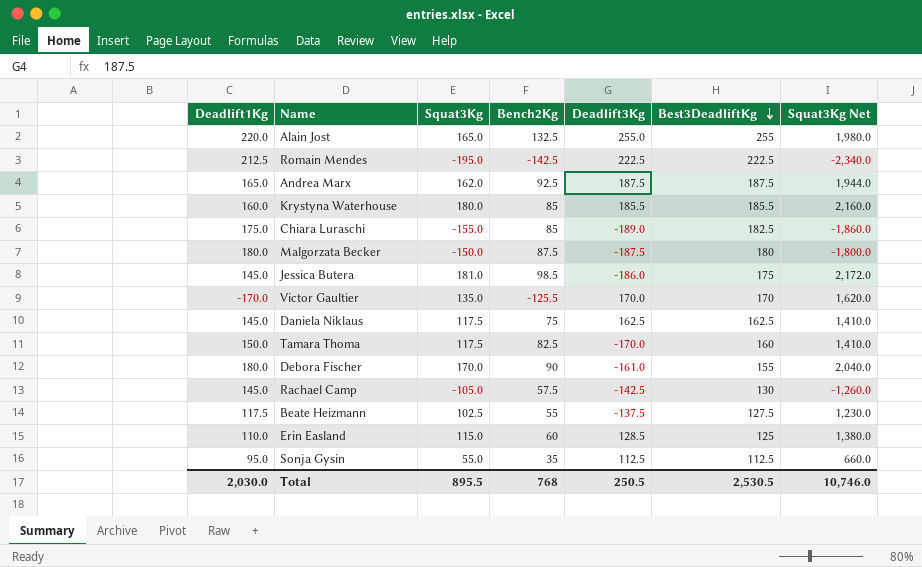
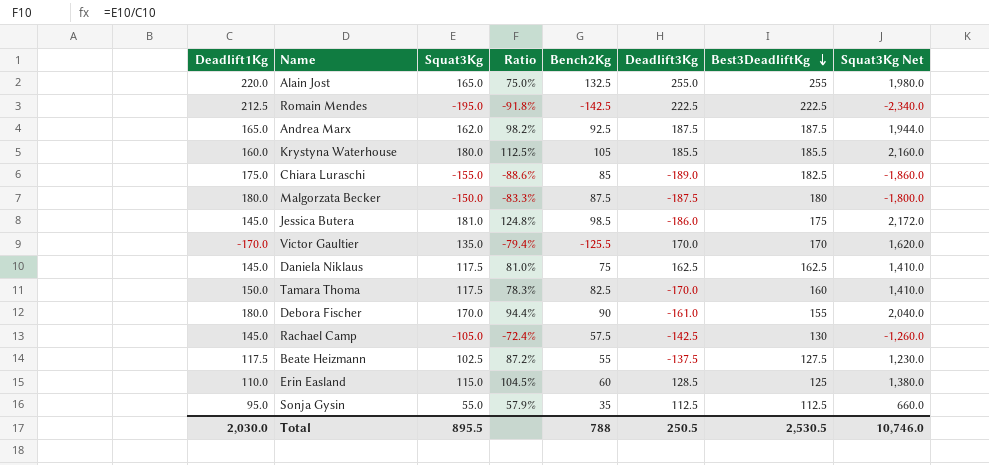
column Ratio | formula: none -> [Squat3Kg] / [Deadlift1Kg]
Krystyna Waterhouse | Bench2Kg: 85 -> 105
Total | Bench2Kg: 768 -> 788

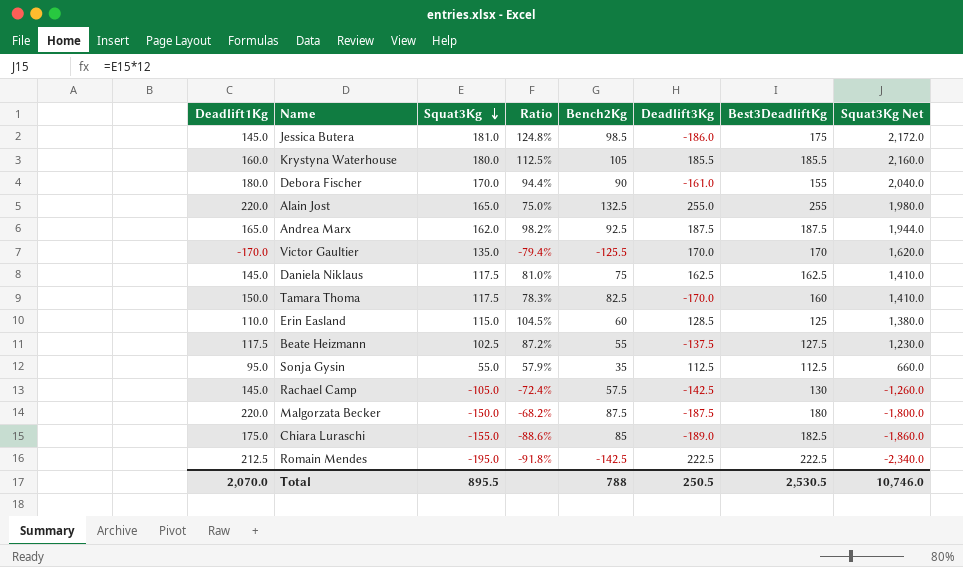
row order: Best3DeadliftKg descending -> Squat3Kg descending
Malgorzata Becker | Deadlift1Kg: 180.0 -> 220.0
Malgorzata Becker | Ratio: -83.3% -> -68.2%
Total | Deadlift1Kg: 2,030.0 -> 2,070.0

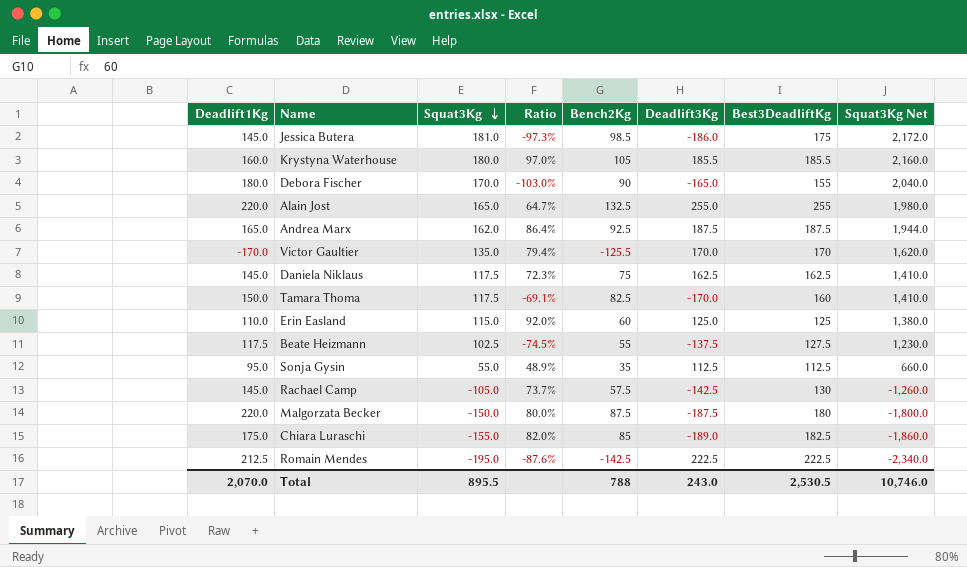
column Ratio | formula: [Squat3Kg] / [Deadlift1Kg] -> [Squat3Kg] / [Deadlift3Kg]
Debora Fischer | Deadlift3Kg: -161.0 -> -165.0
Erin Easland | Deadlift3Kg: 128.5 -> 125.0
Total | Deadlift3Kg: 250.5 -> 243.0

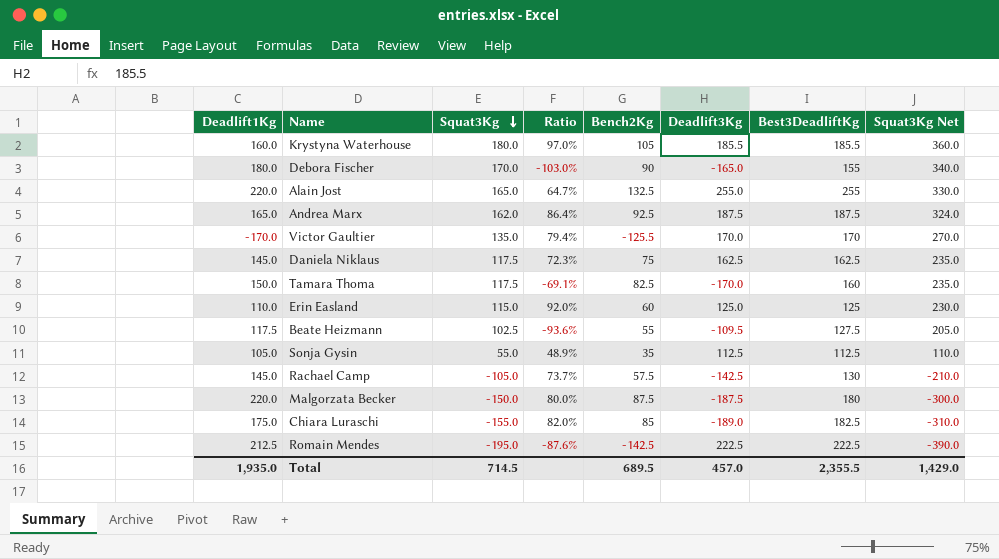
column Squat3Kg Net | formula: [Squat3Kg] * 12 -> [Squat3Kg] * 2
row Jessica Butera: 145.0 | 181.0 | -97.3% | 98.5 | -186.0 | 175 | 2,172.0 -> none
Beate Heizmann | Ratio: -74.5% -> -93.6%
Beate Heizmann | Deadlift3Kg: -137.5 -> -109.5
Sonja Gysin | Deadlift1Kg: 95.0 -> 105.0
Total | Deadlift1Kg: 2,070.0 -> 1,935.0
Total | Squat3Kg: 895.5 -> 714.5
Total | Bench2Kg: 788 -> 689.5
Total | Deadlift3Kg: 243.0 -> 457.0
Total | Best3DeadliftKg: 2,530.5 -> 2,355.5
Total | Squat3Kg Net: 10,746.0 -> 1,429.0

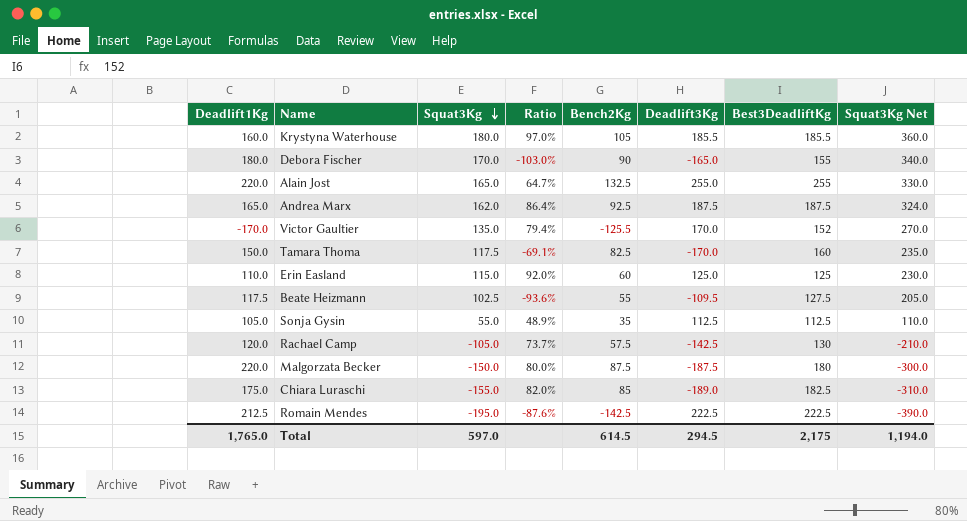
row Daniela Niklaus: 145.0 | 117.5 | 72.3% | 75 | 162.5 | 162.5 | 235.0 -> none
Victor Gaultier | Best3DeadliftKg: 170 -> 152
Rachael Camp | Deadlift1Kg: 145.0 -> 120.0
Total | Deadlift1Kg: 1,935.0 -> 1,765.0
Total | Squat3Kg: 714.5 -> 597.0
Total | Bench2Kg: 689.5 -> 614.5
Total | Deadlift3Kg: 457.0 -> 294.5
Total | Best3DeadliftKg: 2,355.5 -> 2,175
Total | Squat3Kg Net: 1,429.0 -> 1,194.0

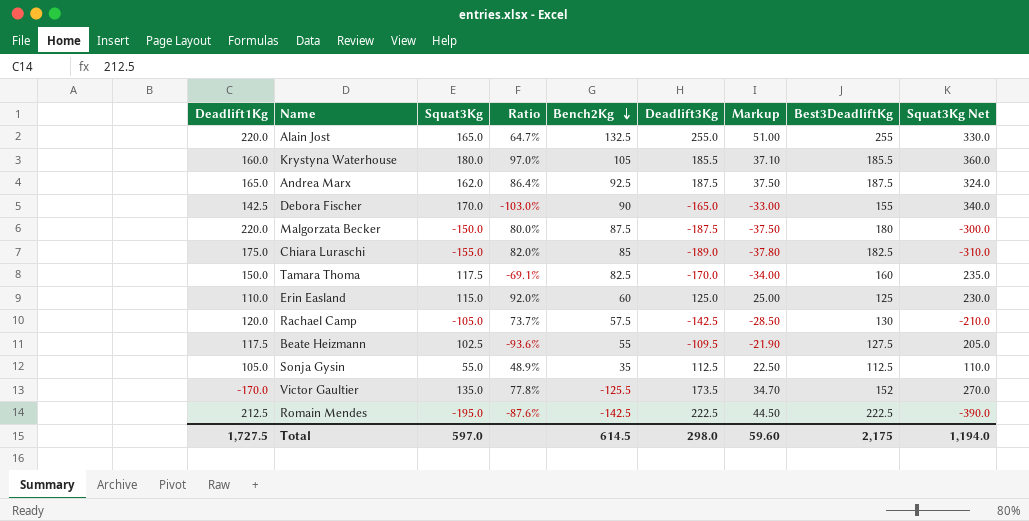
row order: Squat3Kg descending -> Bench2Kg descending
column Markup | formula: none -> [Deadlift3Kg] * 0.2
Debora Fischer | Deadlift1Kg: 180.0 -> 142.5
Victor Gaultier | Ratio: 79.4% -> 77.8%
Victor Gaultier | Deadlift3Kg: 170.0 -> 173.5
Total | Deadlift1Kg: 1,765.0 -> 1,727.5
Total | Deadlift3Kg: 294.5 -> 298.0

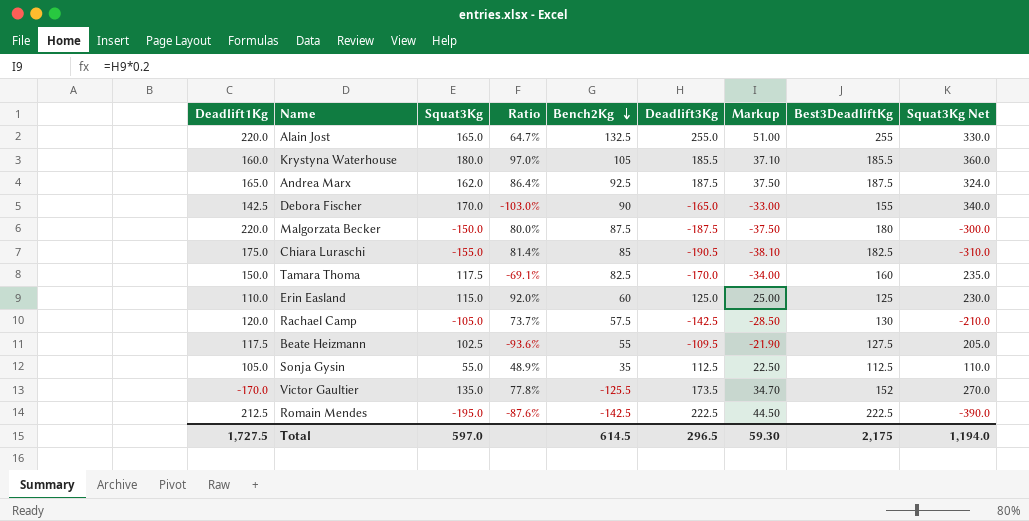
Chiara Luraschi | Ratio: 82.0% -> 81.4%
Chiara Luraschi | Deadlift3Kg: -189.0 -> -190.5
Chiara Luraschi | Markup: -37.80 -> -38.10
Total | Deadlift3Kg: 298.0 -> 296.5
Total | Markup: 59.60 -> 59.30

